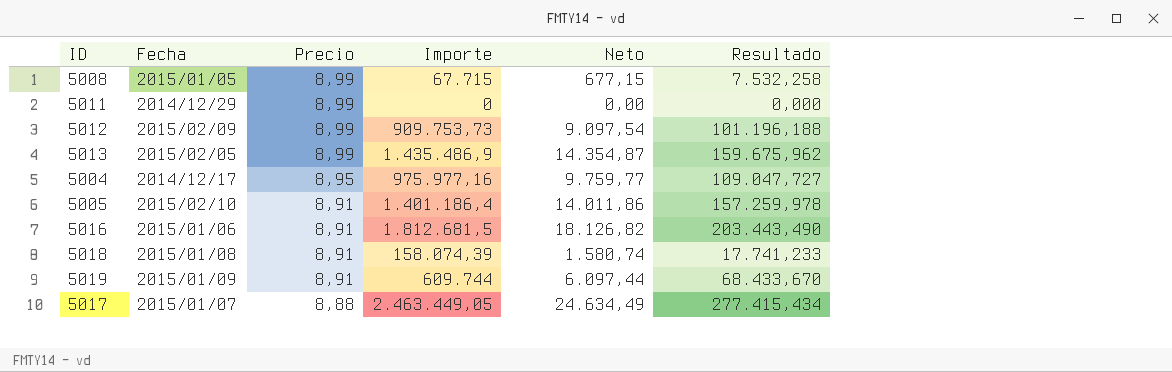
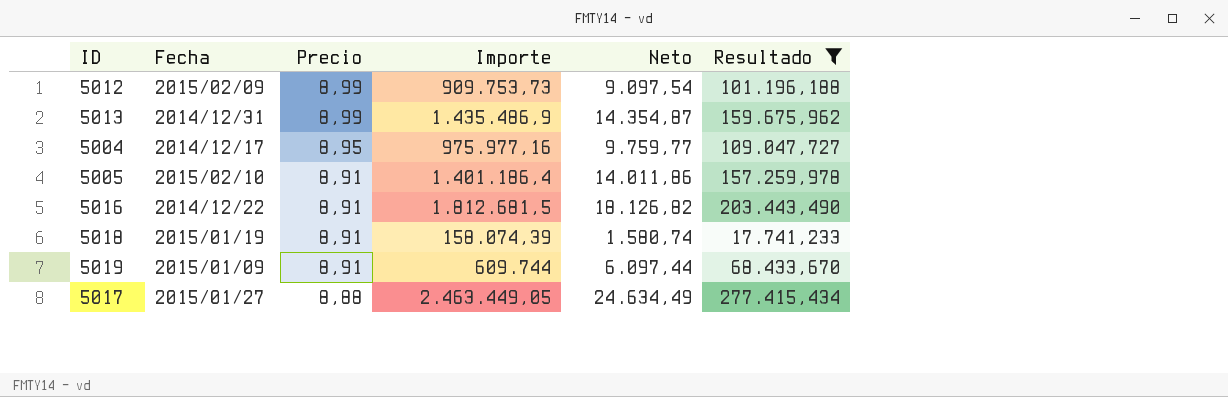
filter: none -> Resultado >= 17.741,233
5013 | Fecha: 2015/02/05 -> 2014/12/31
5016 | Fecha: 2015/01/06 -> 2014/12/22
5018 | Fecha: 2015/01/08 -> 2015/01/19
5017 | Fecha: 2015/01/07 -> 2015/01/27

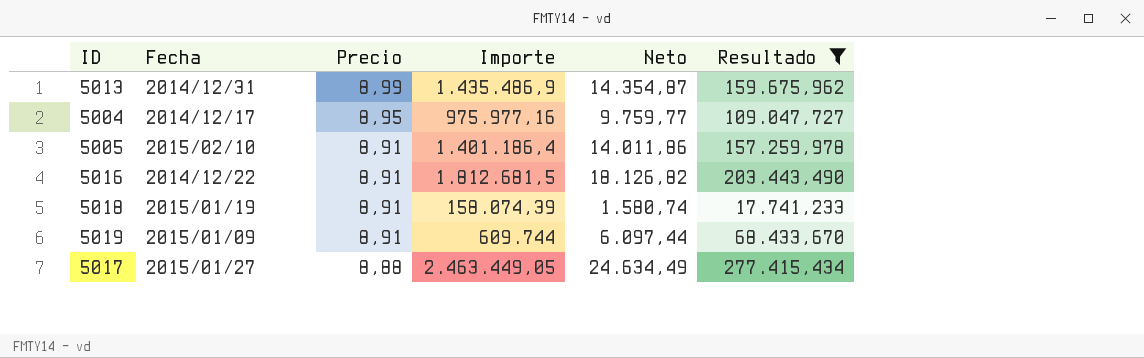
row 5012: 2015/02/09 | 8,99 | 909.753,73 | 9.097,54 | 101.196,188 -> none

